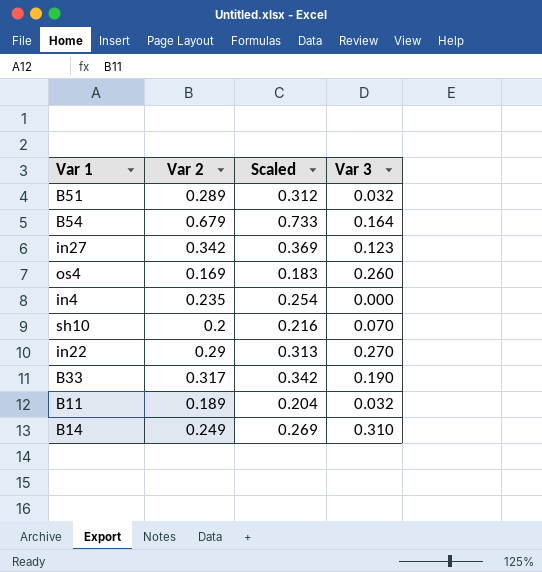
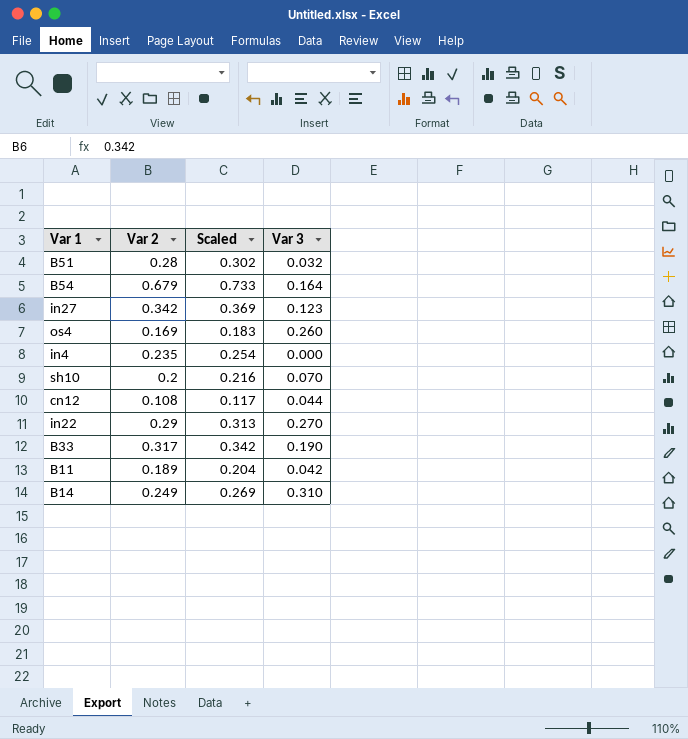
B51 | Var 2: 0.289 -> 0.28
B51 | Scaled: 0.312 -> 0.302
row cn12: none -> 0.108 | 0.117 | 0.044
B11 | Var 3: 0.032 -> 0.042

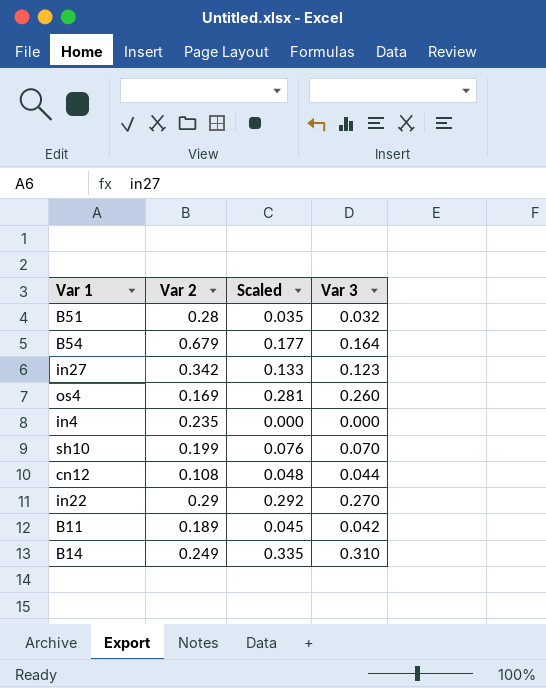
column Scaled | formula: [Var 2] * 1.08 -> [Var 3] * 1.08
row B33: 0.317 | 0.342 | 0.190 -> none
sh10 | Var 2: 0.2 -> 0.199

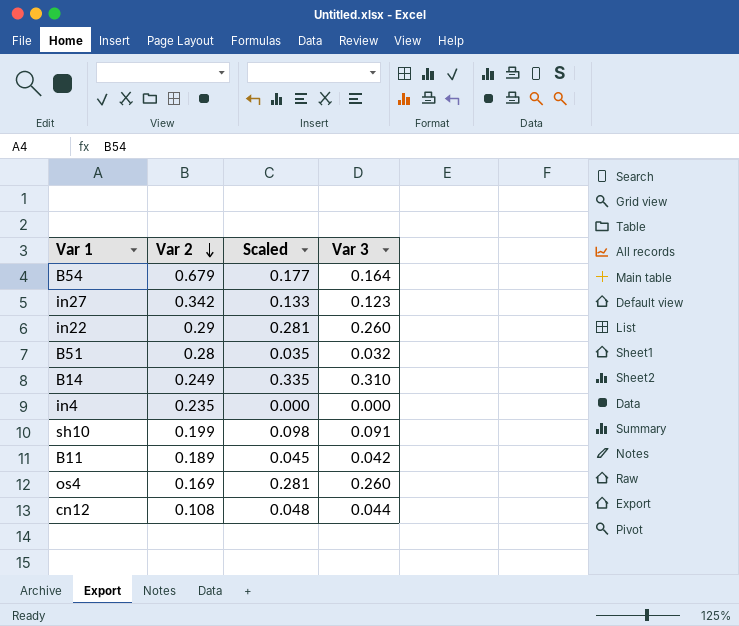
row order: none -> Var 2 descending
in22 | Scaled: 0.292 -> 0.281
in22 | Var 3: 0.270 -> 0.260
sh10 | Scaled: 0.076 -> 0.098
sh10 | Var 3: 0.070 -> 0.091

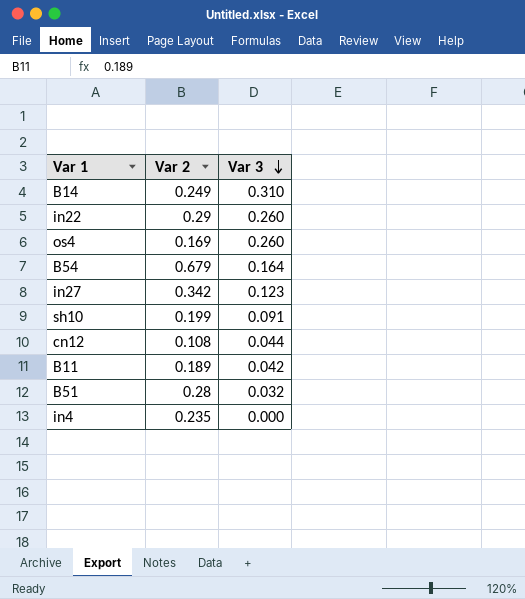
row order: Var 2 descending -> Var 3 descending
column Scaled | formula: [Var 3] * 1.08 -> none

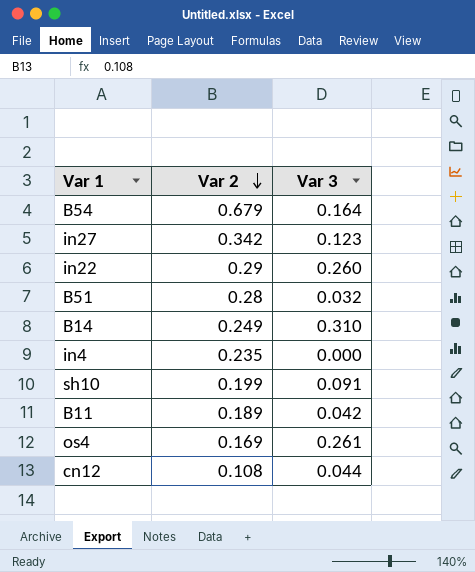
row order: Var 3 descending -> Var 2 descending
os4 | Var 3: 0.260 -> 0.261

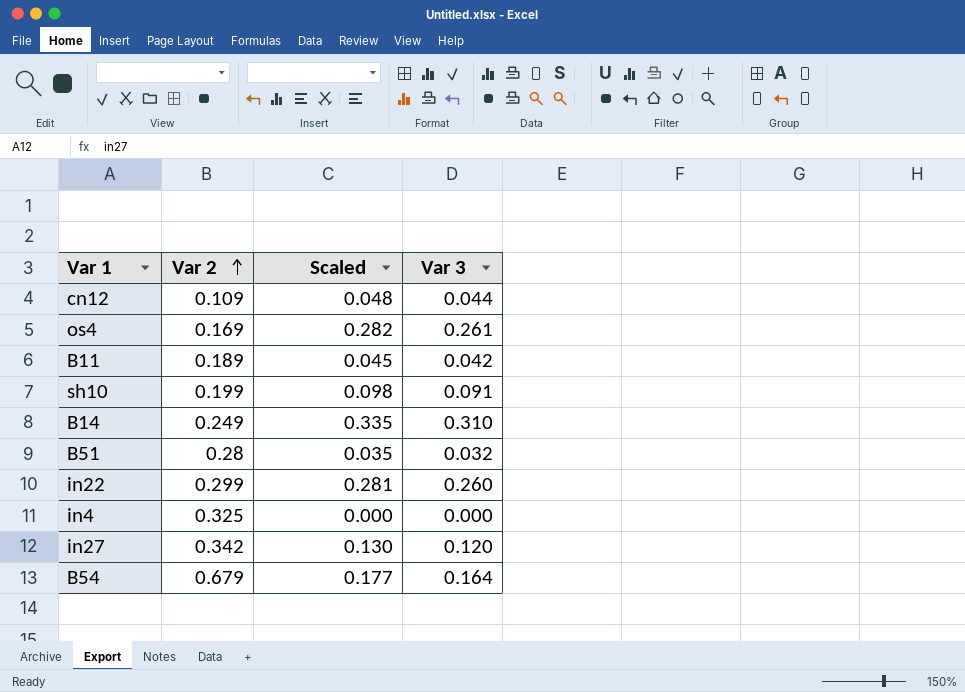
row order: Var 2 descending -> Var 2 ascending
column Scaled | formula: none -> [Var 3] * 1.08
cn12 | Var 2: 0.108 -> 0.109
in22 | Var 2: 0.29 -> 0.299
in4 | Var 2: 0.235 -> 0.325
in27 | Var 3: 0.123 -> 0.120

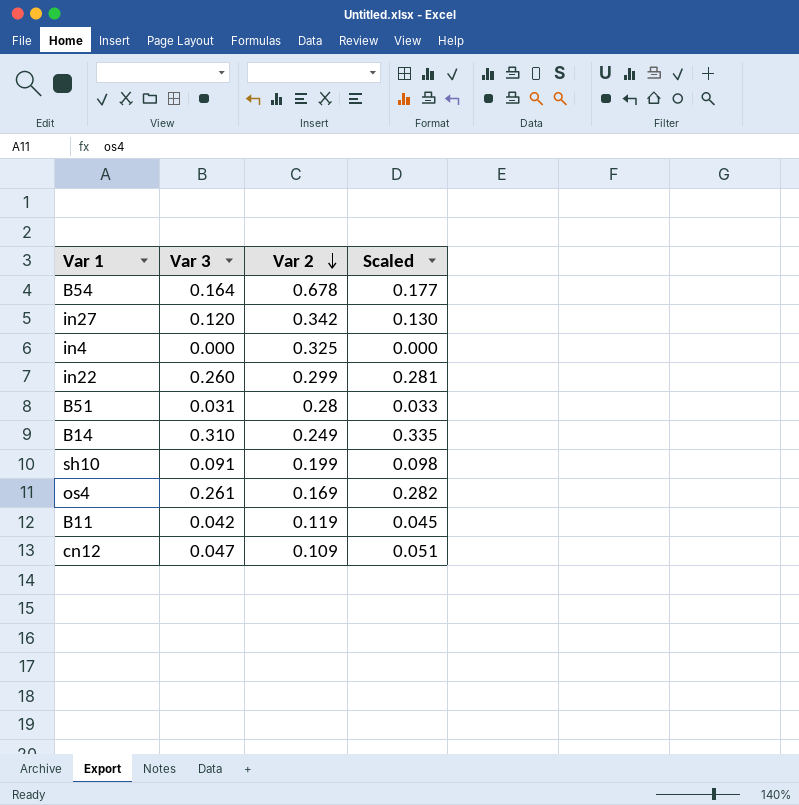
row order: Var 2 ascending -> Var 2 descending
column Var 3 | position: 4 -> 2
B54 | Var 2: 0.679 -> 0.678
B51 | Var 3: 0.032 -> 0.031
B51 | Scaled: 0.035 -> 0.033
B11 | Var 2: 0.189 -> 0.119
cn12 | Var 3: 0.044 -> 0.047
cn12 | Scaled: 0.048 -> 0.051

